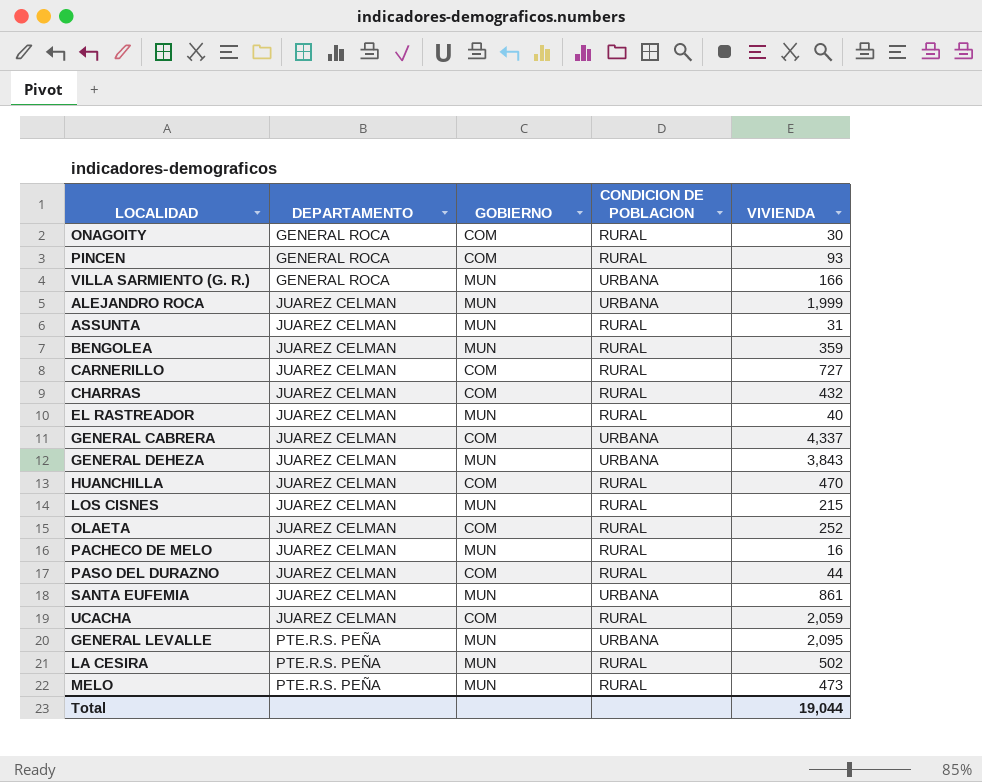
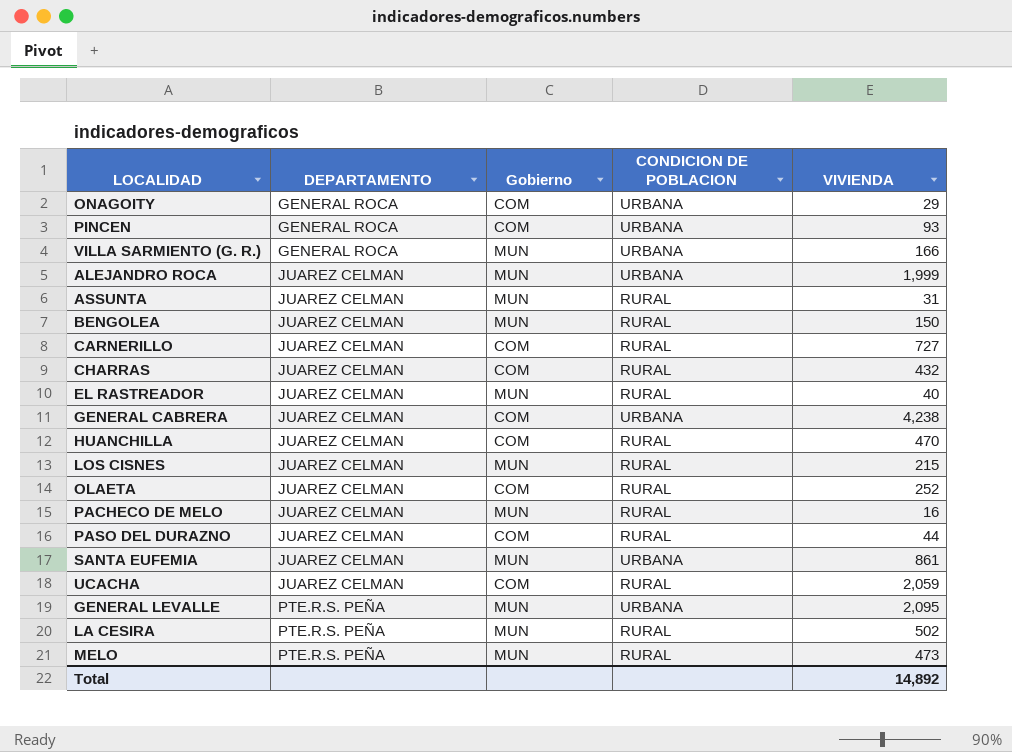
column name: GOBIERNO -> Gobierno
row GENERAL DEHEZA: JUAREZ CELMAN | MUN | URBANA | 3,843 -> none
ONAGOITY | CONDICION DE POBLACION: RURAL -> URBANA
ONAGOITY | VIVIENDA: 30 -> 29
PINCEN | CONDICION DE POBLACION: RURAL -> URBANA
BENGOLEA | VIVIENDA: 359 -> 150
GENERAL CABRERA | VIVIENDA: 4,337 -> 4,238
Total | VIVIENDA: 19,044 -> 14,892

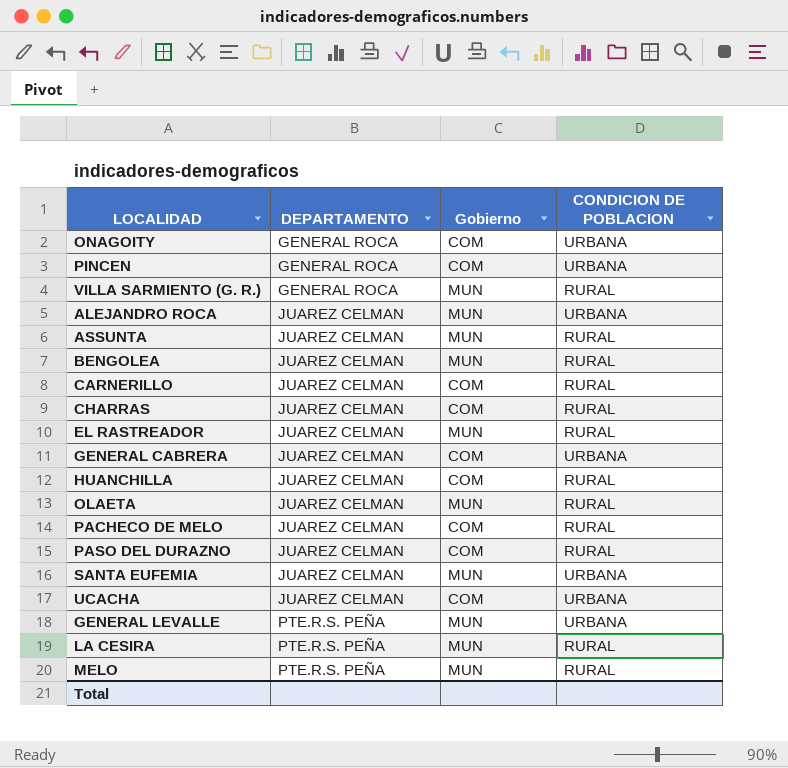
column VIVIENDA | position: 5 -> none
row LOS CISNES: JUAREZ CELMAN | MUN | RURAL | 215 -> none
VILLA SARMIENTO (G. R.) | CONDICION DE POBLACION: URBANA -> RURAL
OLAETA | Gobierno: COM -> MUN
PACHECO DE MELO | Gobierno: MUN -> COM
UCACHA | CONDICION DE POBLACION: RURAL -> URBANA

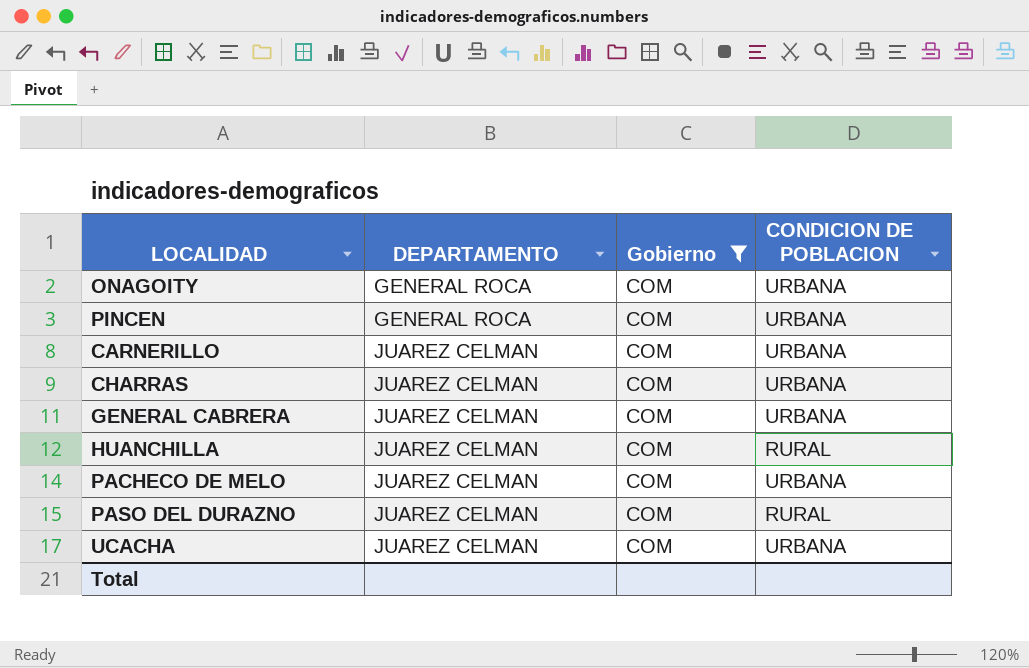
filter: none -> Gobierno = COM
CARNERILLO | CONDICION DE POBLACION: RURAL -> URBANA
CHARRAS | CONDICION DE POBLACION: RURAL -> URBANA
PACHECO DE MELO | CONDICION DE POBLACION: RURAL -> URBANA

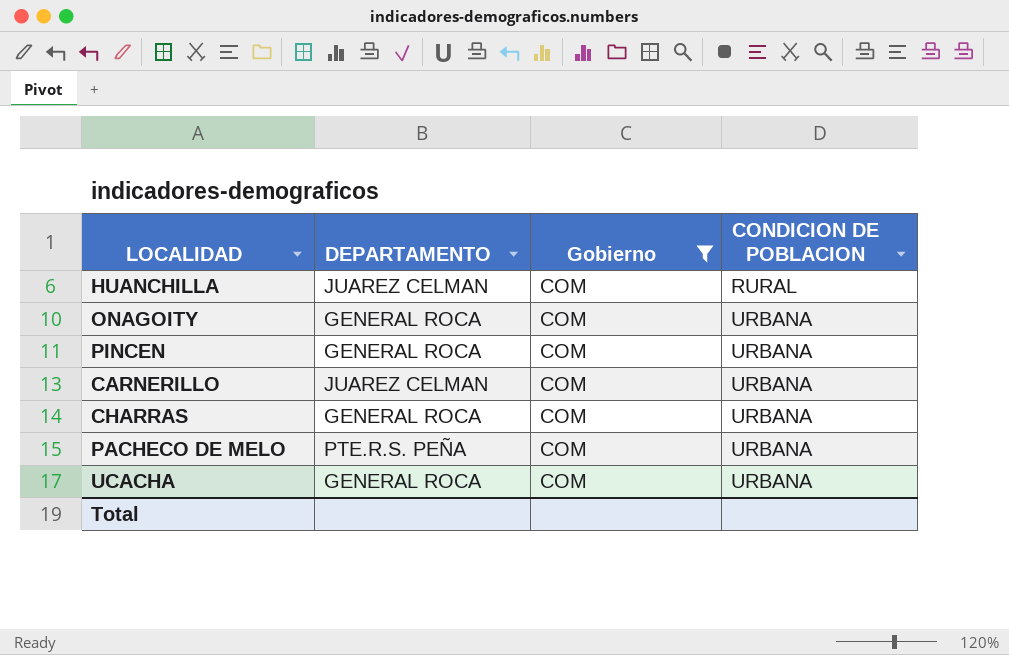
row order: DEPARTAMENTO ascending -> CONDICION DE POBLACION ascending
row GENERAL CABRERA: JUAREZ CELMAN | COM | URBANA -> none
row PASO DEL DURAZNO: JUAREZ CELMAN | COM | RURAL -> none
CHARRAS | DEPARTAMENTO: JUAREZ CELMAN -> GENERAL ROCA
PACHECO DE MELO | DEPARTAMENTO: JUAREZ CELMAN -> PTE.R.S. PEÑA
UCACHA | DEPARTAMENTO: JUAREZ CELMAN -> GENERAL ROCA

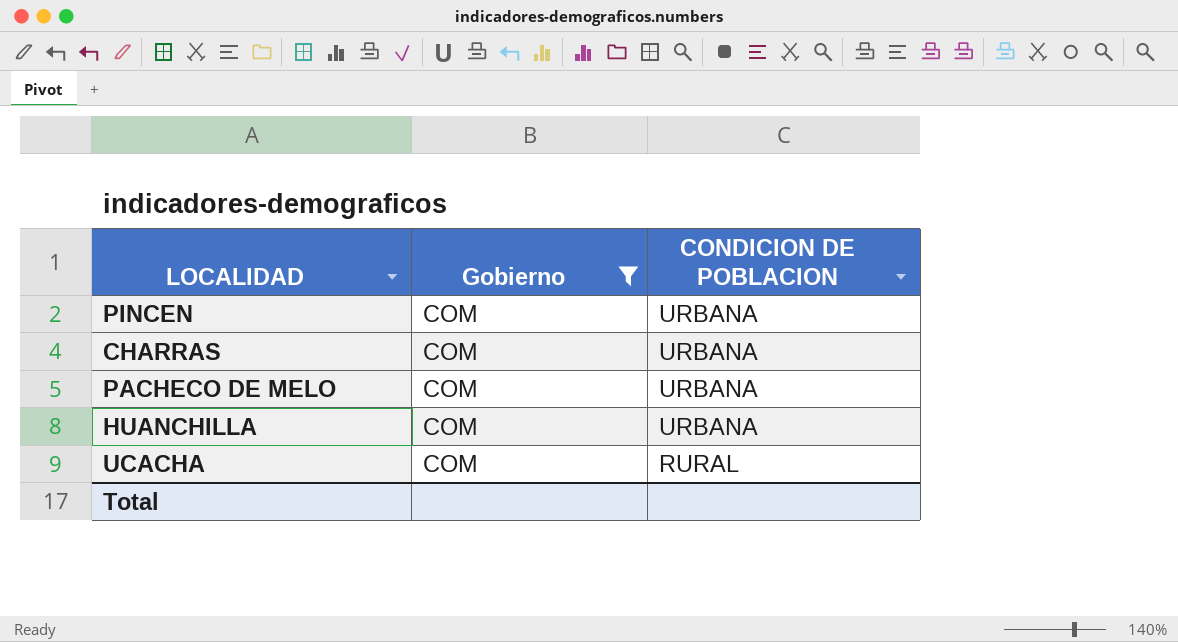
row order: CONDICION DE POBLACION ascending -> CONDICION DE POBLACION descending
column DEPARTAMENTO | position: 2 -> none
row ONAGOITY: GENERAL ROCA | COM | URBANA -> none
row CARNERILLO: JUAREZ CELMAN | COM | URBANA -> none
HUANCHILLA | CONDICION DE POBLACION: RURAL -> URBANA
UCACHA | CONDICION DE POBLACION: URBANA -> RURAL

